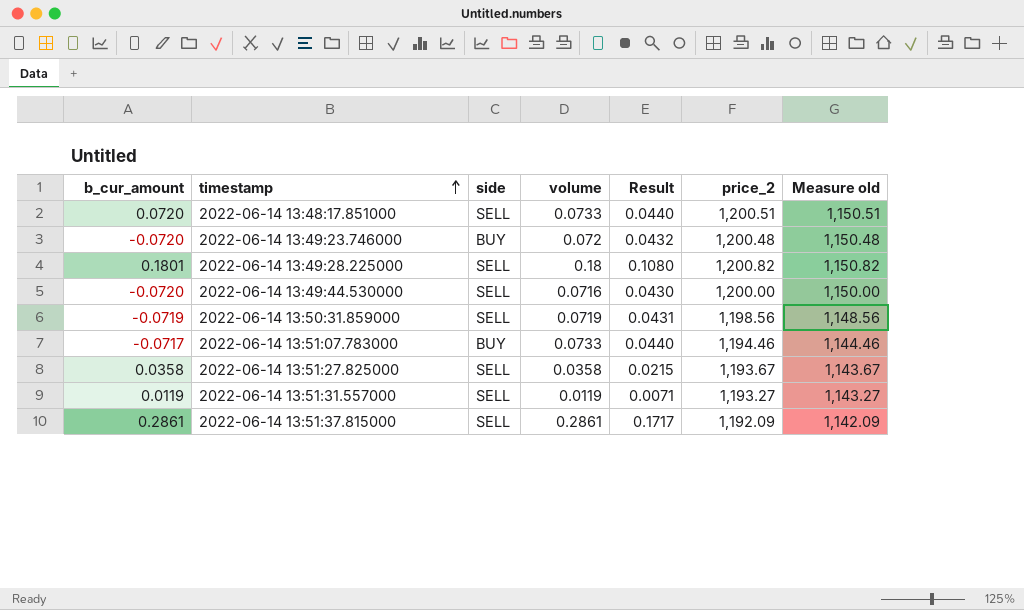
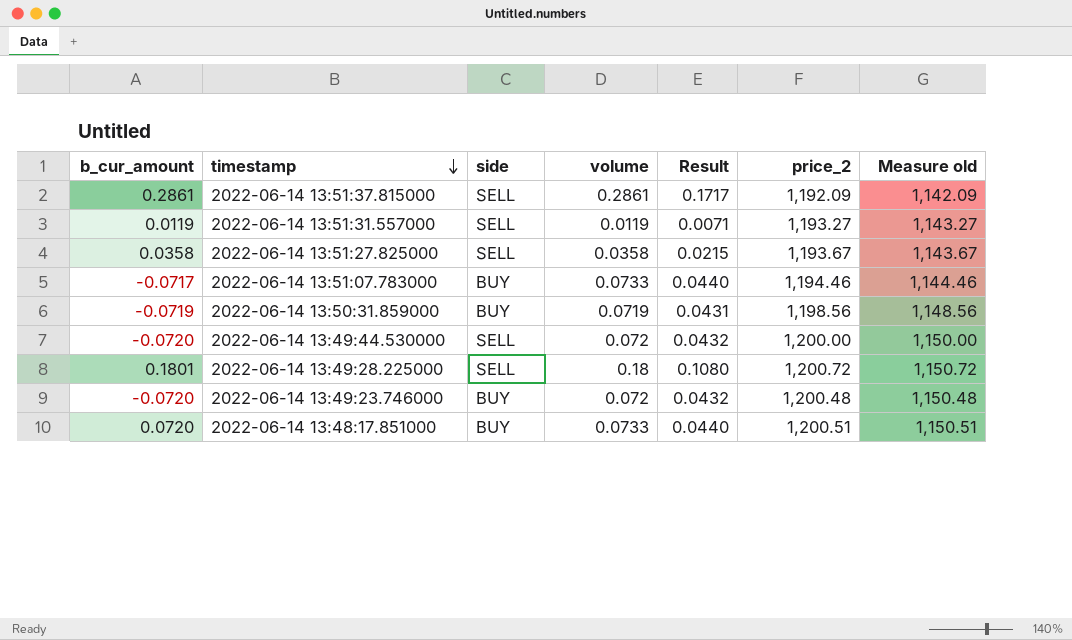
row order: timestamp ascending -> timestamp descending
2022-06-14 13:50:31.859000 | side: SELL -> BUY
2022-06-14 13:49:44.530000 | volume: 0.0716 -> 0.072
2022-06-14 13:49:44.530000 | Result: 0.0430 -> 0.0432
2022-06-14 13:49:28.225000 | price_2: 1,200.82 -> 1,200.72
2022-06-14 13:49:28.225000 | Measure old: 1,150.82 -> 1,150.72
2022-06-14 13:48:17.851000 | side: SELL -> BUY

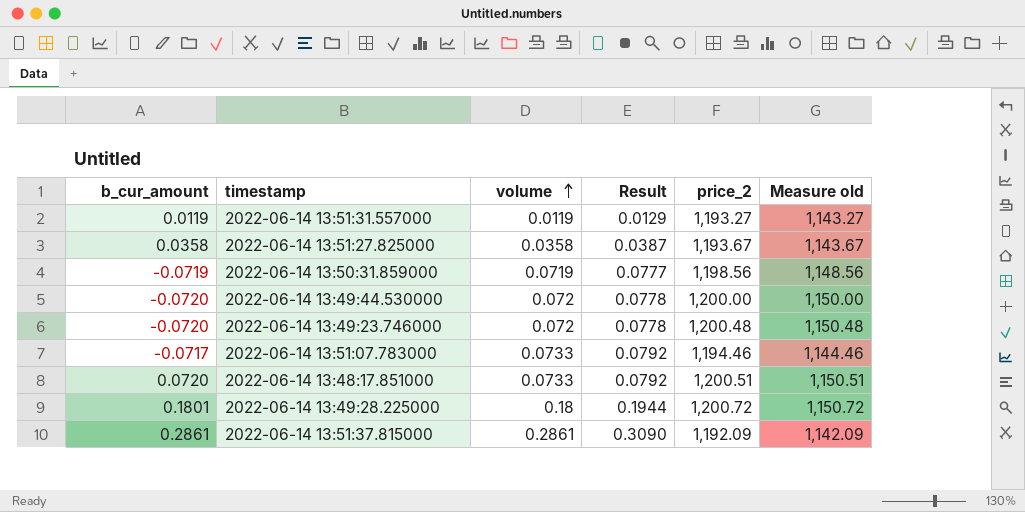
row order: timestamp descending -> volume ascending
column side | position: 3 -> none
column Result | formula: [volume] * 0.6 -> [volume] * 1.08

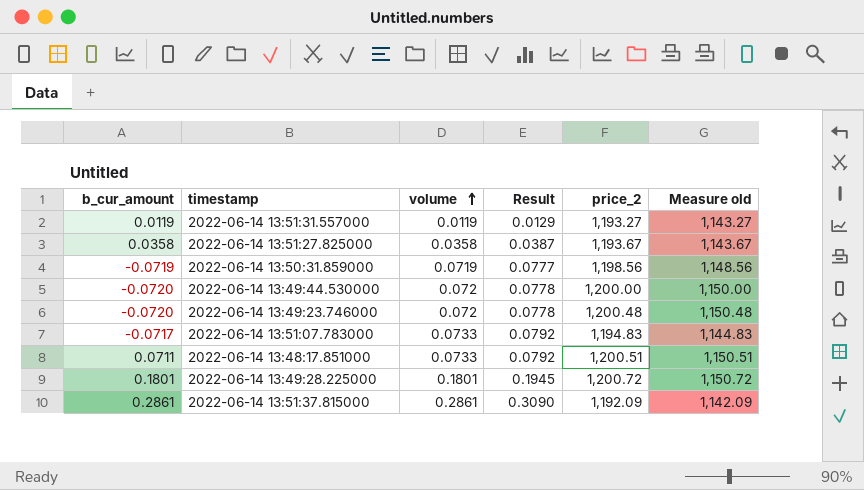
2022-06-14 13:51:07.783000 | price_2: 1,194.46 -> 1,194.83
2022-06-14 13:51:07.783000 | Measure old: 1,144.46 -> 1,144.83
2022-06-14 13:48:17.851000 | b_cur_amount: 0.0720 -> 0.0711
2022-06-14 13:49:28.225000 | volume: 0.18 -> 0.1801
2022-06-14 13:49:28.225000 | Result: 0.1944 -> 0.1945

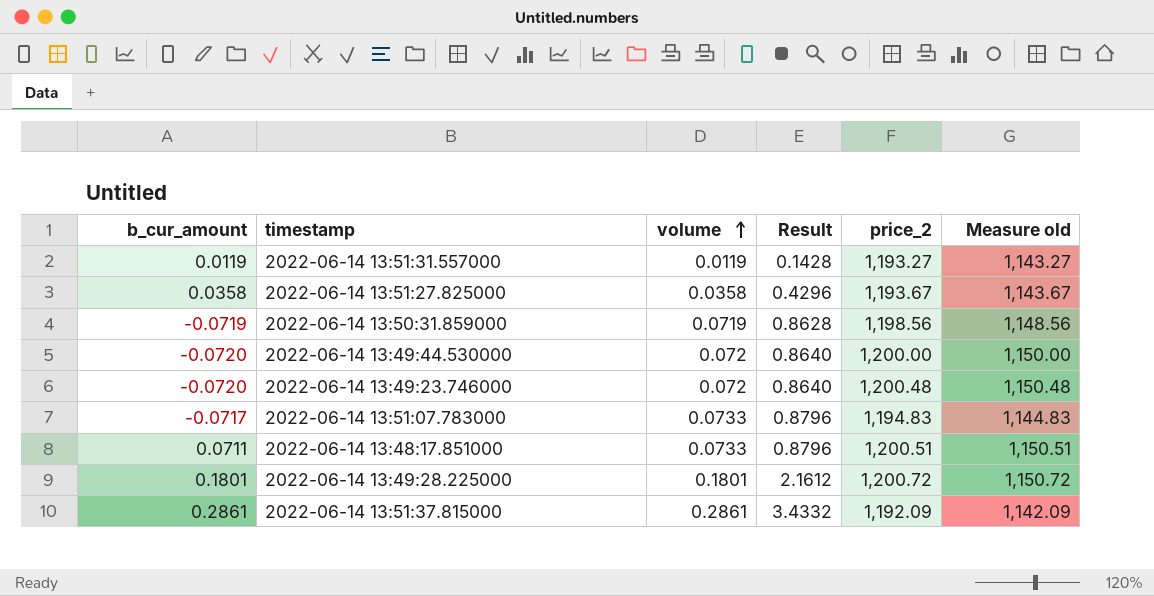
column Result | formula: [volume] * 1.08 -> [volume] * 12

